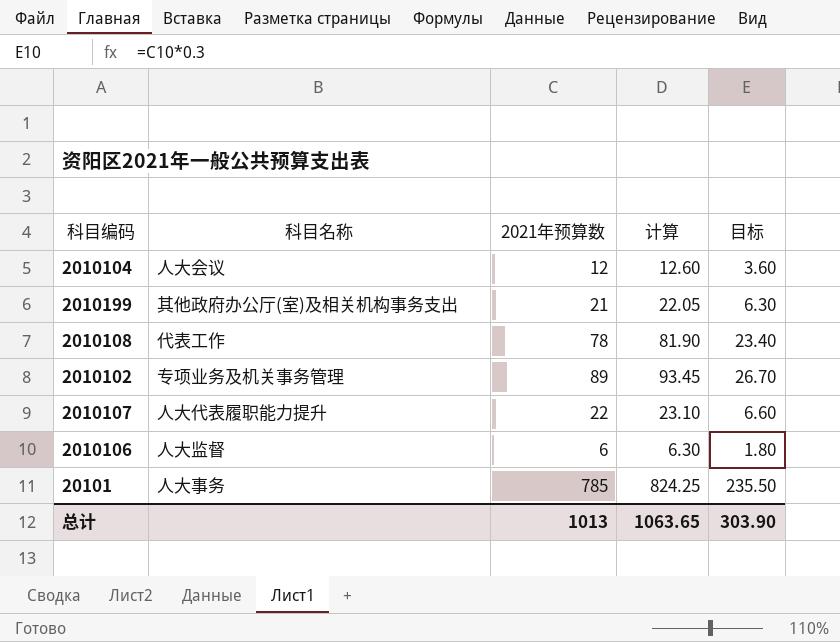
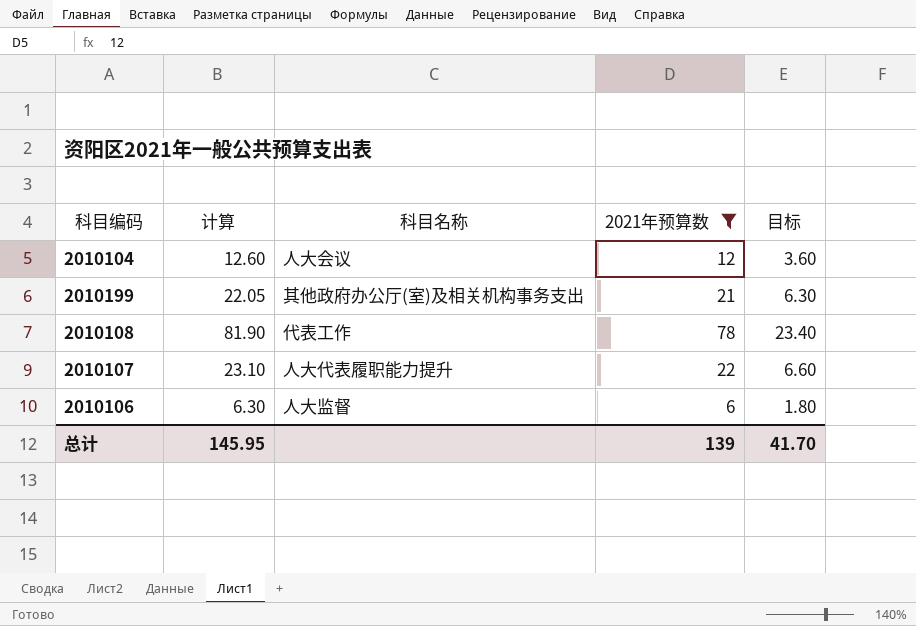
filter: none -> 2021年预算数 <= 78
column 计算 | position: 4 -> 2
总计 | 计算: 1063.65 -> 145.95
总计 | 2021年预算数: 1013 -> 139
总计 | 目标: 303.90 -> 41.70

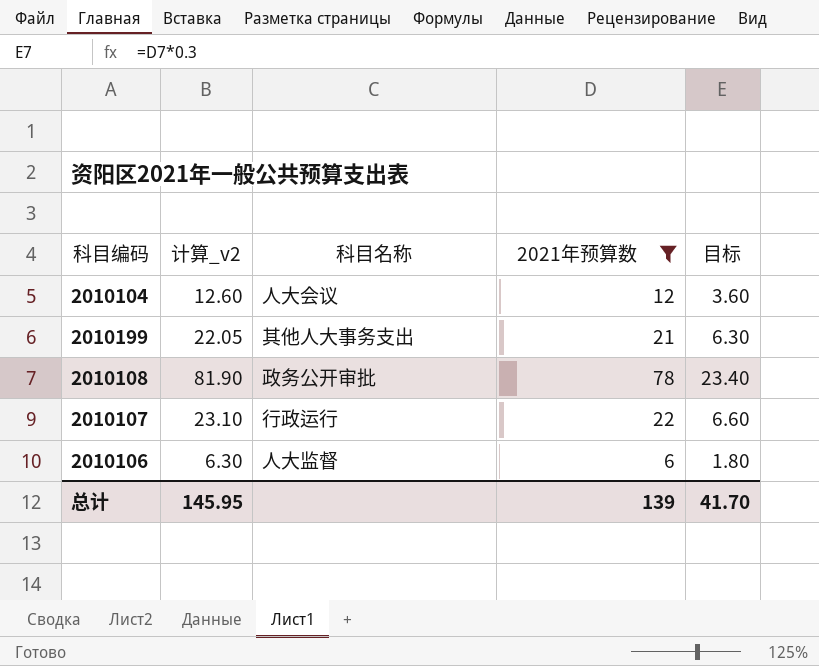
column name: 计算 -> 计算_v2
2010199 | 科目名称: 其他政府办公厅(室)及相关机构事务支出 -> 其他人大事务支出
2010108 | 科目名称: 代表工作 -> 政务公开审批
2010107 | 科目名称: 人大代表履职能力提升 -> 行政运行

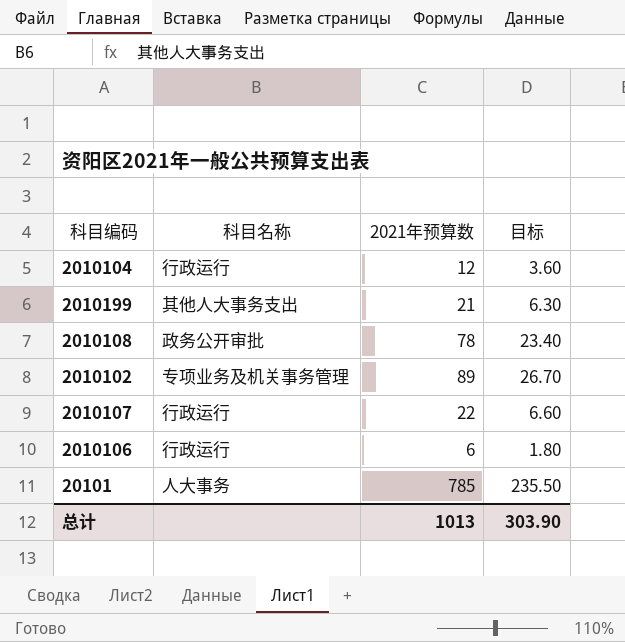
filter: 2021年预算数 <= 78 -> none
column 计算_v2 | formula: [2021年预算数] * 1.05 -> none
2010104 | 科目名称: 人大会议 -> 行政运行
2010106 | 科目名称: 人大监督 -> 行政运行
总计 | 2021年预算数: 139 -> 1013
总计 | 目标: 41.70 -> 303.90

